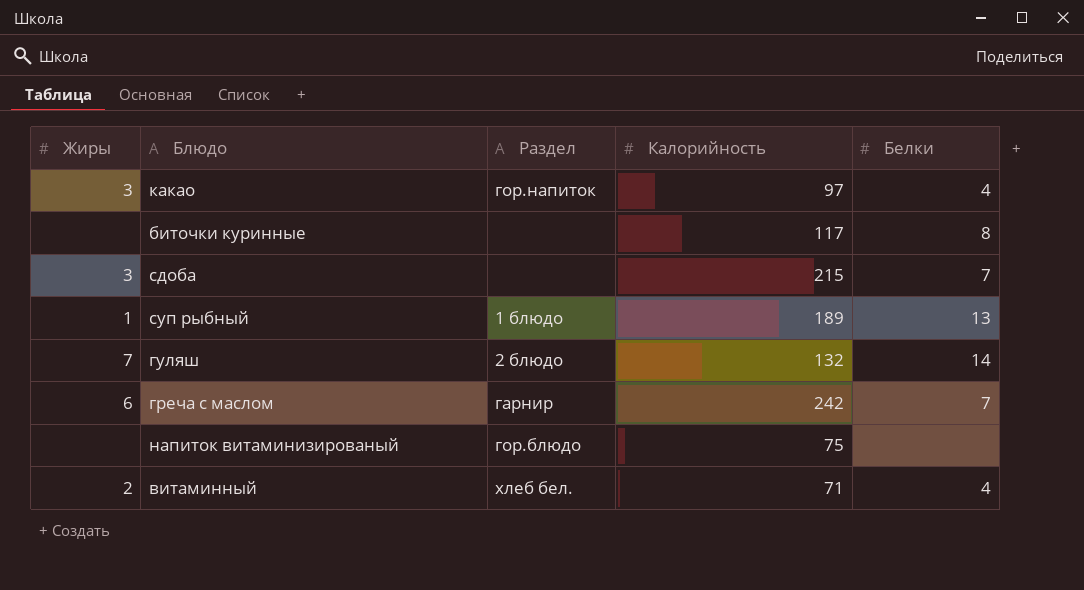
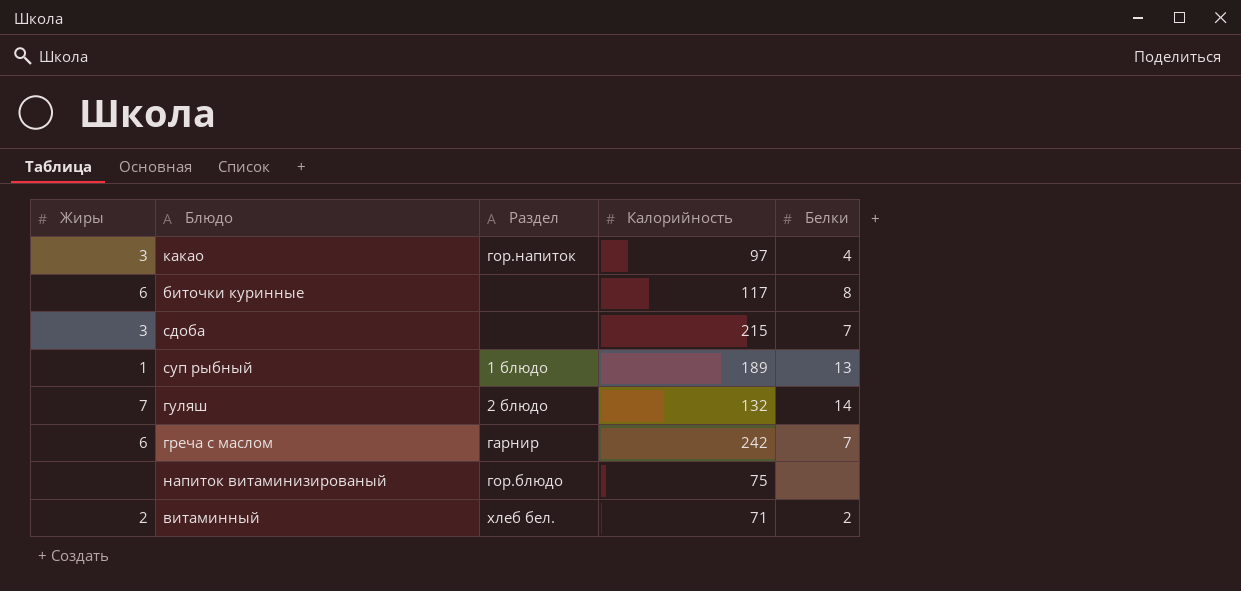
биточки куринные | Жиры: none -> 6
витаминный | Белки: 4 -> 2

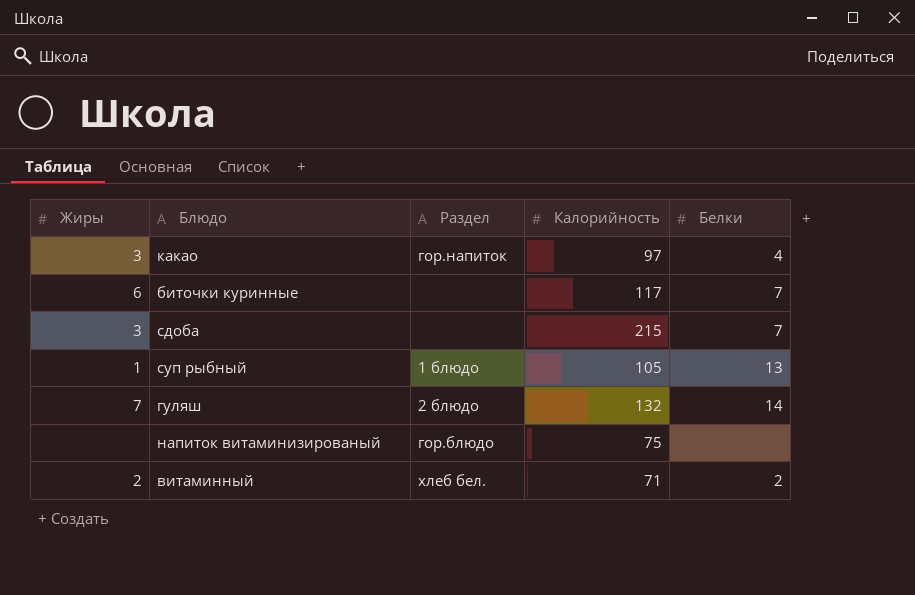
row греча с маслом: 6 | гарнир | 242 | 7 -> none
биточки куринные | Белки: 8 -> 7
суп рыбный | Калорийность: 189 -> 105

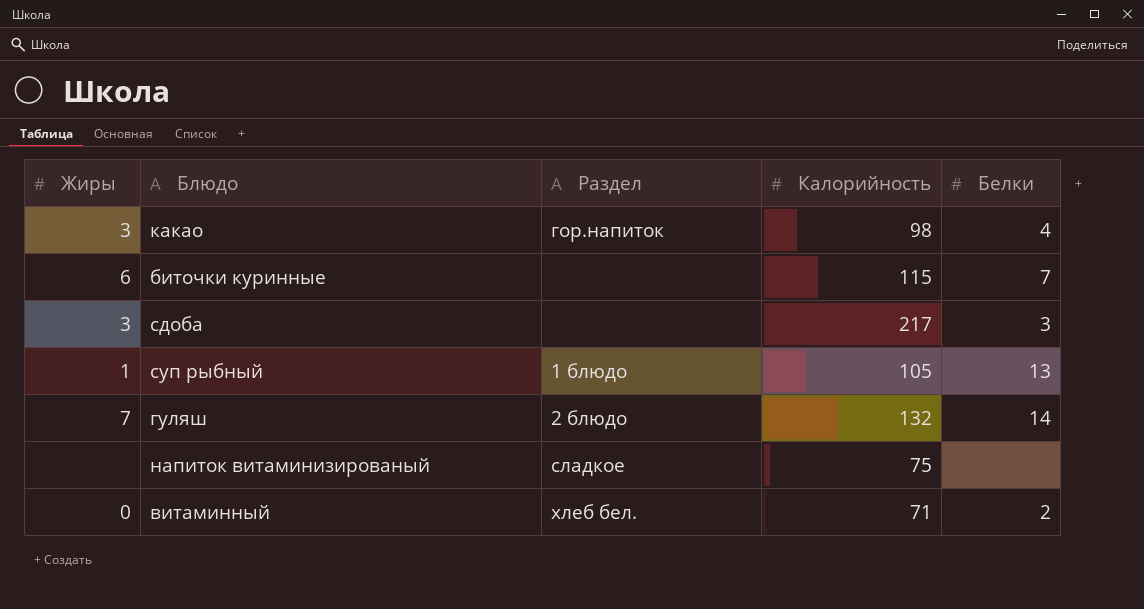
какао | Калорийность: 97 -> 98
биточки куринные | Калорийность: 117 -> 115
сдоба | Калорийность: 215 -> 217
сдоба | Белки: 7 -> 3
напиток витаминизированый | Раздел: гор.блюдо -> сладкое
витаминный | Жиры: 2 -> 0

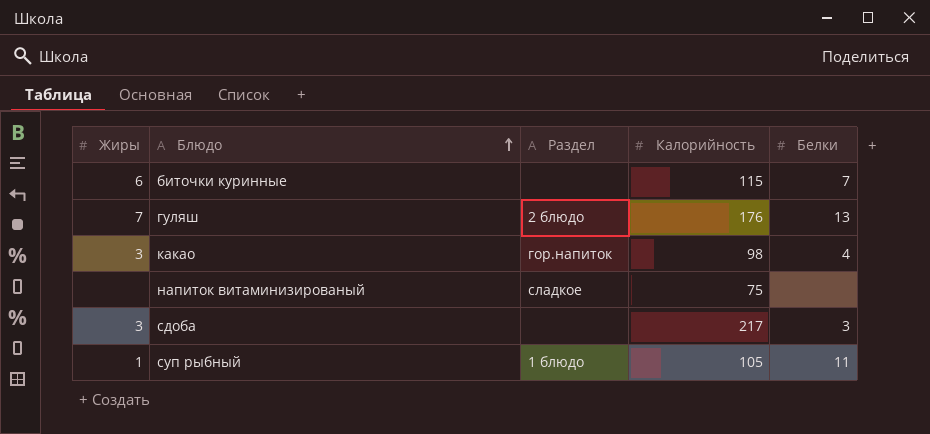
row order: none -> Блюдо ascending
row витаминный: 0 | хлеб бел. | 71 | 2 -> none
гуляш | Калорийность: 132 -> 176
гуляш | Белки: 14 -> 13
суп рыбный | Белки: 13 -> 11

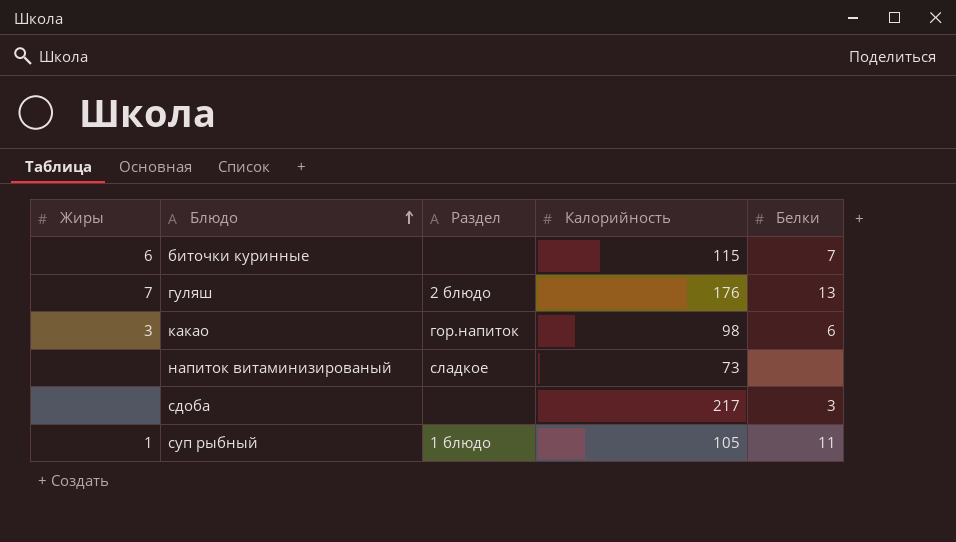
какао | Белки: 4 -> 6
напиток витаминизированый | Калорийность: 75 -> 73
сдоба | Жиры: 3 -> none

